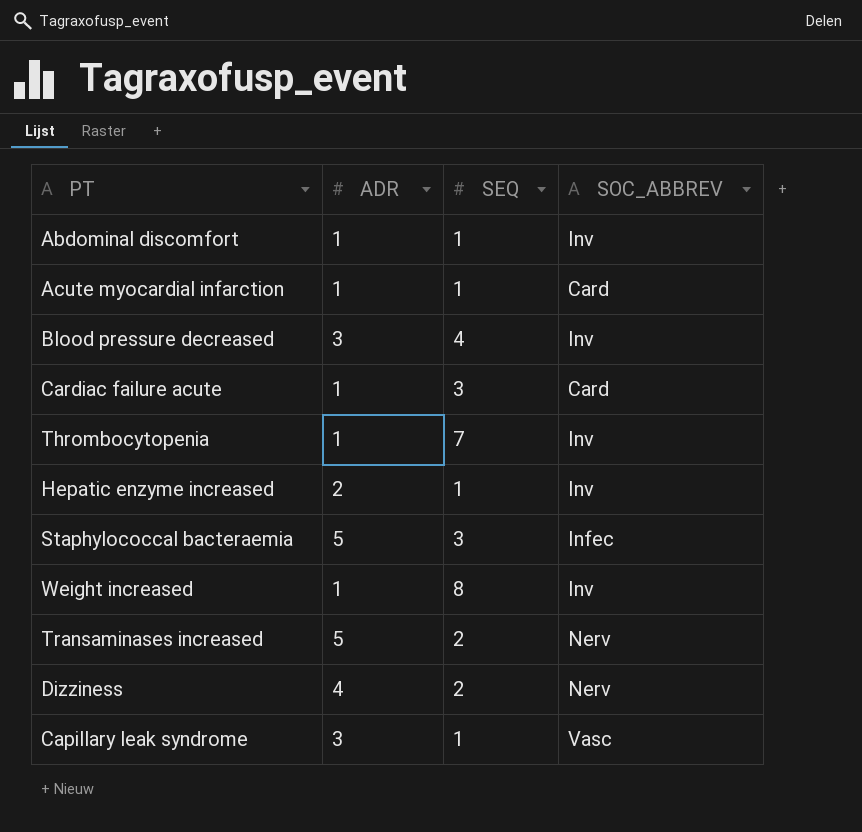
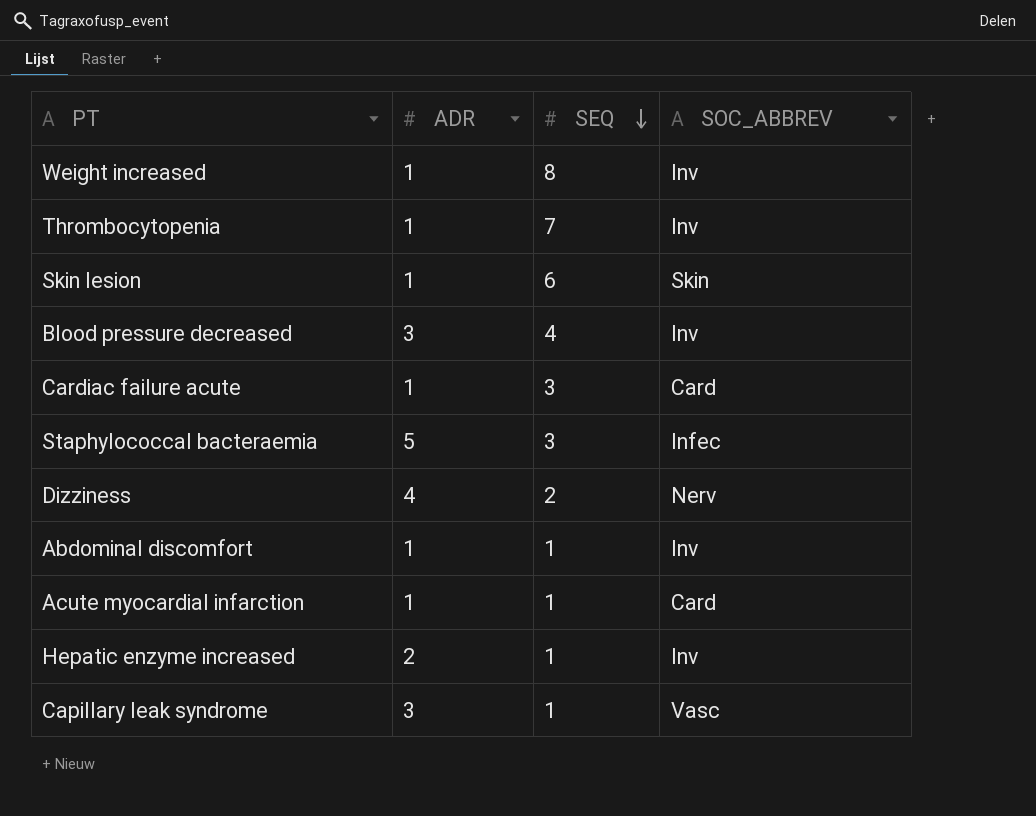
row order: none -> SEQ descending
row Transaminases increased: 5 | 2 | Nerv -> none
row Skin lesion: none -> 1 | 6 | Skin

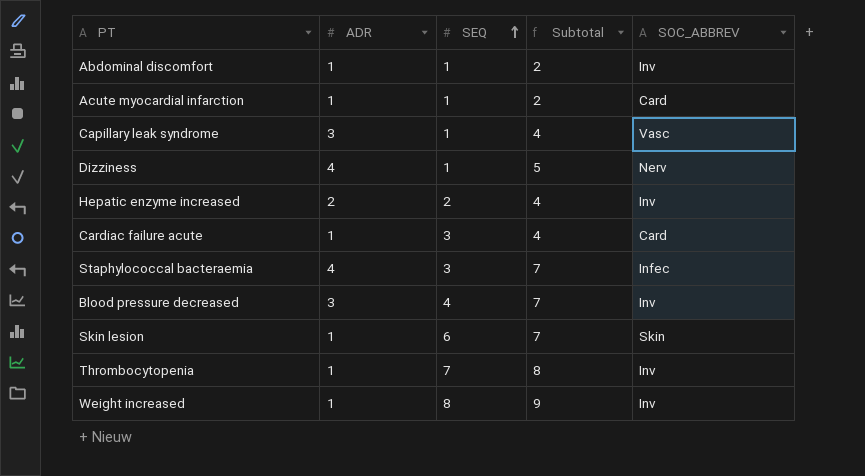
row order: SEQ descending -> SEQ ascending
column Subtotal | formula: none -> [ADR] + [SEQ]
Dizziness | SEQ: 2 -> 1
Hepatic enzyme increased | SEQ: 1 -> 2
Staphylococcal bacteraemia | ADR: 5 -> 4

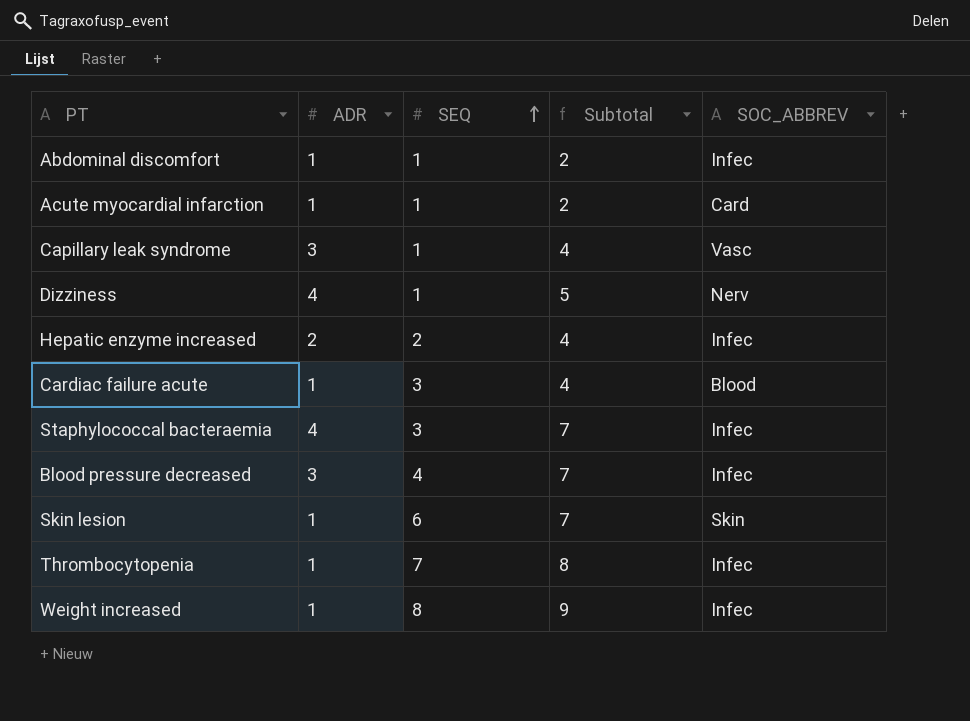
Abdominal discomfort | SOC_ABBREV: Inv -> Infec
Hepatic enzyme increased | SOC_ABBREV: Inv -> Infec
Cardiac failure acute | SOC_ABBREV: Card -> Blood
Blood pressure decreased | SOC_ABBREV: Inv -> Infec
Thrombocytopenia | SOC_ABBREV: Inv -> Infec
Weight increased | SOC_ABBREV: Inv -> Infec

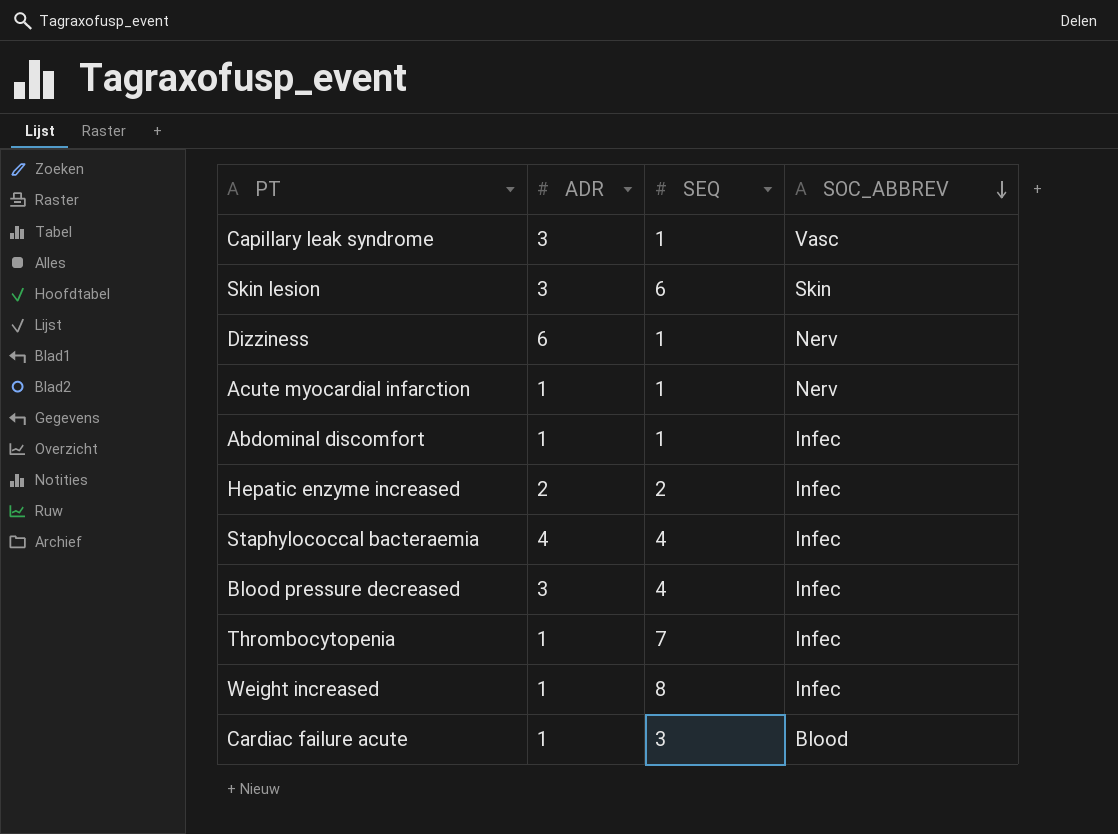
row order: SEQ ascending -> SOC_ABBREV descending
column Subtotal | formula: [ADR] + [SEQ] -> none
Skin lesion | ADR: 1 -> 3
Dizziness | ADR: 4 -> 6
Acute myocardial infarction | SOC_ABBREV: Card -> Nerv
Staphylococcal bacteraemia | SEQ: 3 -> 4

